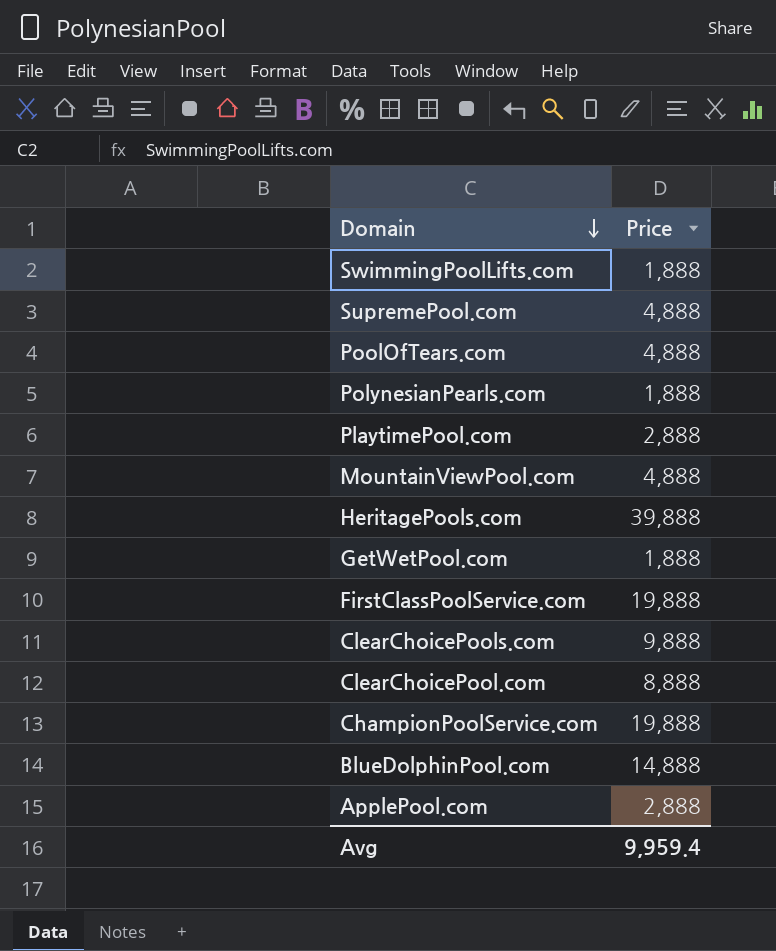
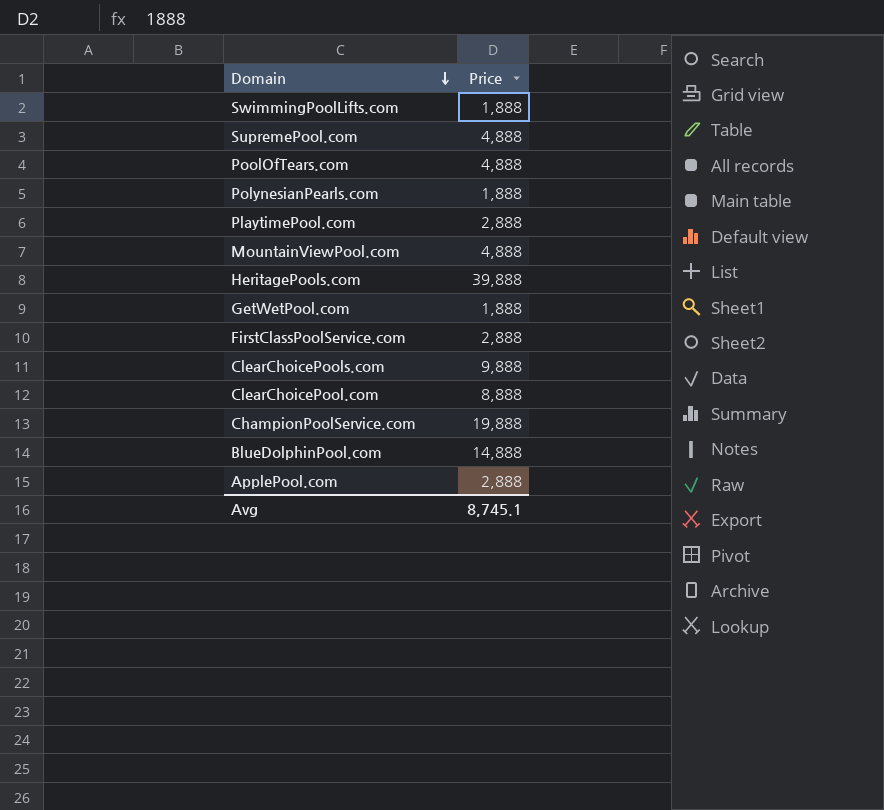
FirstClassPoolService.com | Price: 19,888 -> 2,888
Avg | Price: 9,959.4 -> 8,745.1

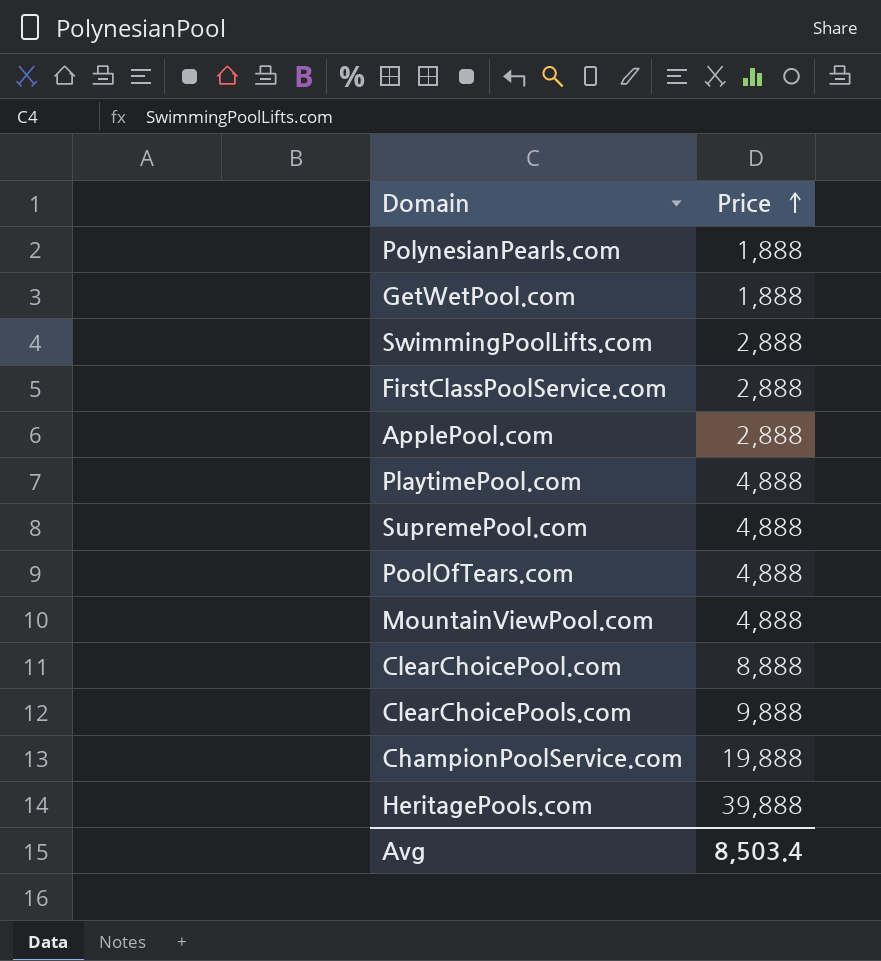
row order: Domain descending -> Price ascending
row BlueDolphinPool.com: 14,888 -> none
SwimmingPoolLifts.com | Price: 1,888 -> 2,888
PlaytimePool.com | Price: 2,888 -> 4,888
Avg | Price: 8,745.1 -> 8,503.4

